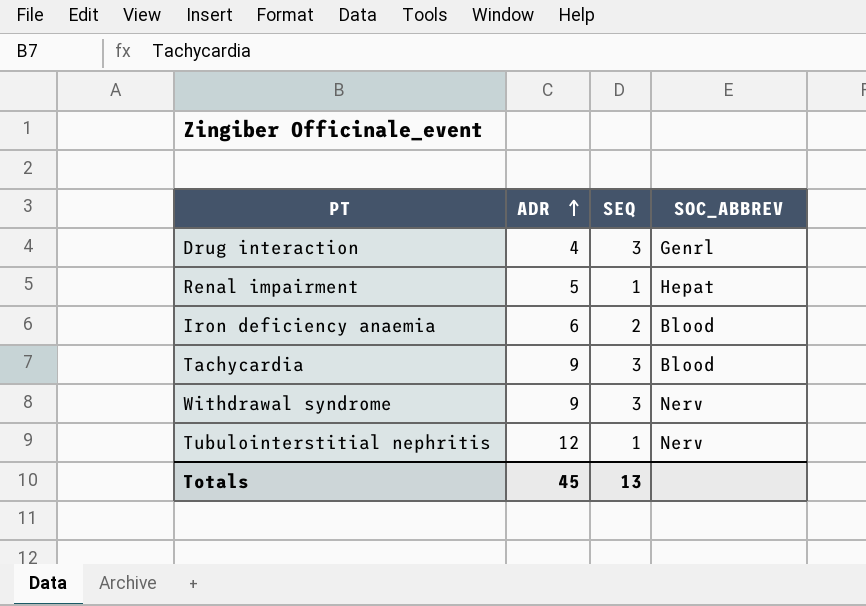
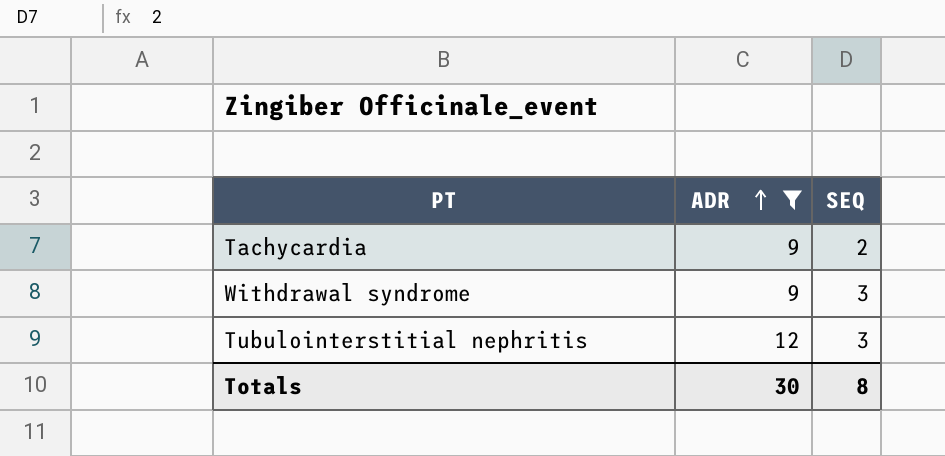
filter: none -> ADR >= 9
column SOC_ABBREV | position: 4 -> none
Tachycardia | SEQ: 3 -> 2
Tubulointerstitial nephritis | SEQ: 1 -> 3
Totals | ADR: 45 -> 30
Totals | SEQ: 13 -> 8

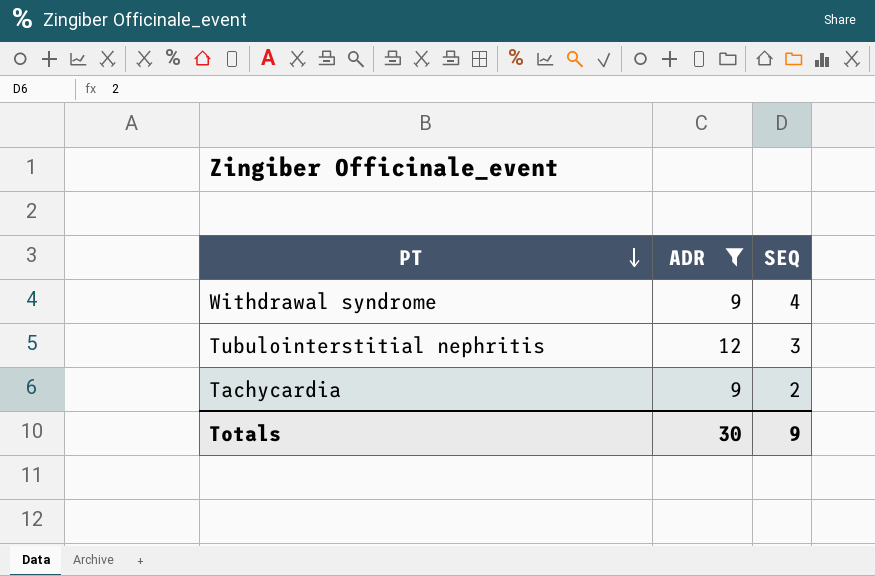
row order: ADR ascending -> PT descending
Withdrawal syndrome | SEQ: 3 -> 4
Totals | SEQ: 8 -> 9

